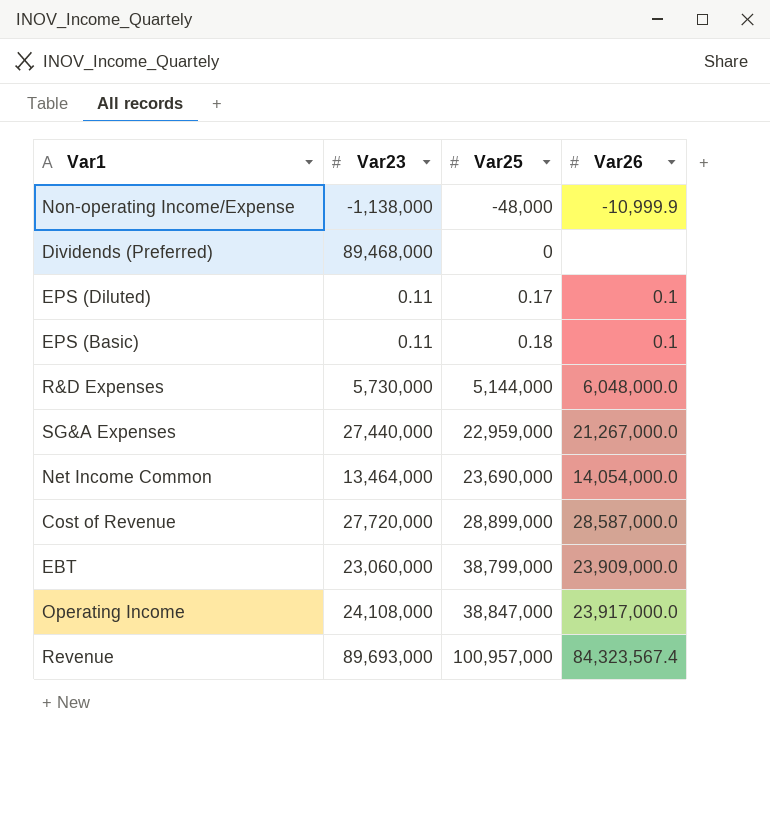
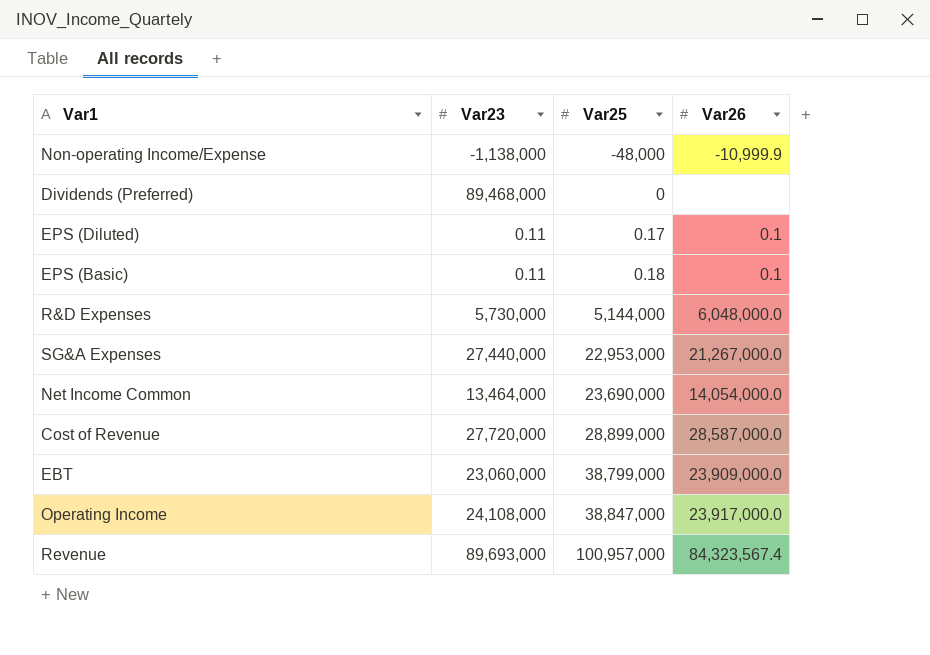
SG&A Expenses | Var25: 22,959,000 -> 22,953,000

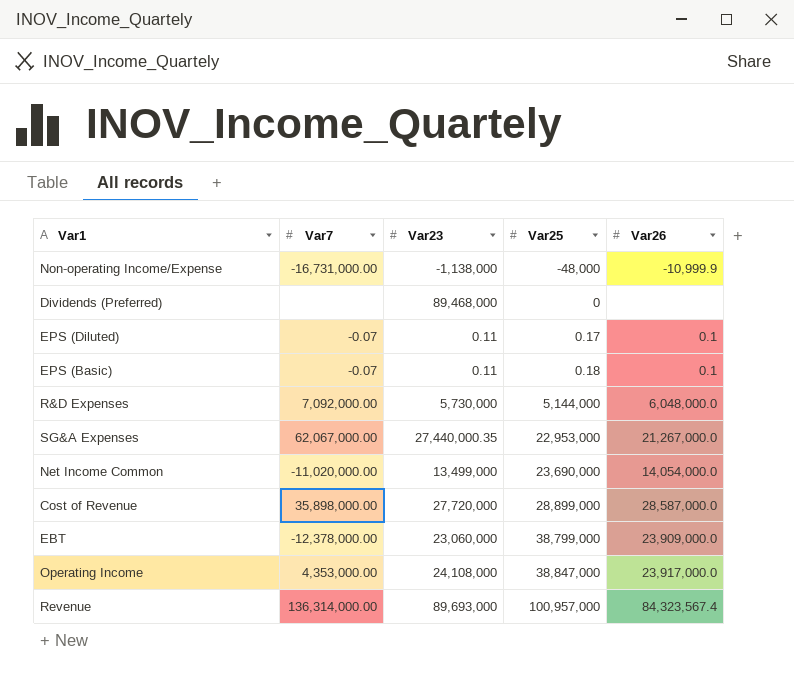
column Var7 | position: none -> 2
SG&A Expenses | Var23: 27,440,000 -> 27,440,000.35
Net Income Common | Var23: 13,464,000 -> 13,499,000

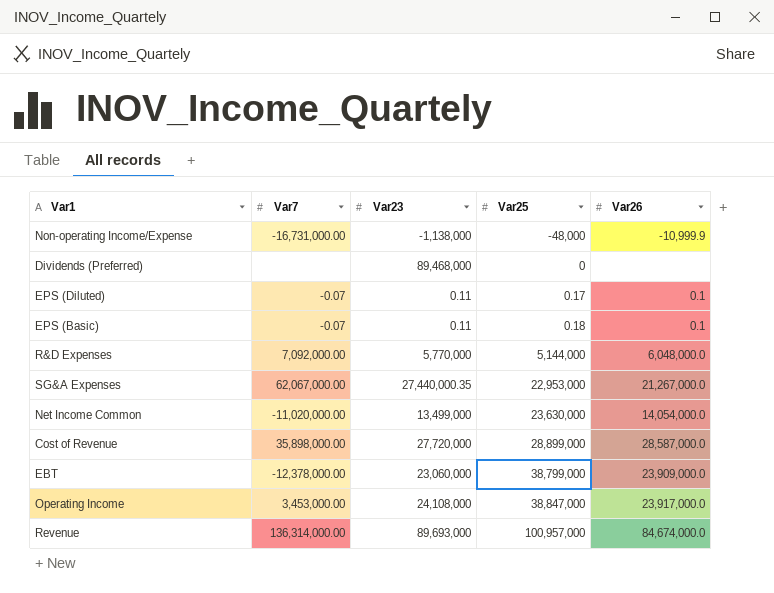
R&D Expenses | Var23: 5,730,000 -> 5,770,000
Net Income Common | Var25: 23,690,000 -> 23,630,000
Operating Income | Var7: 4,353,000.00 -> 3,453,000.00
Revenue | Var26: 84,323,567.4 -> 84,674,000.0

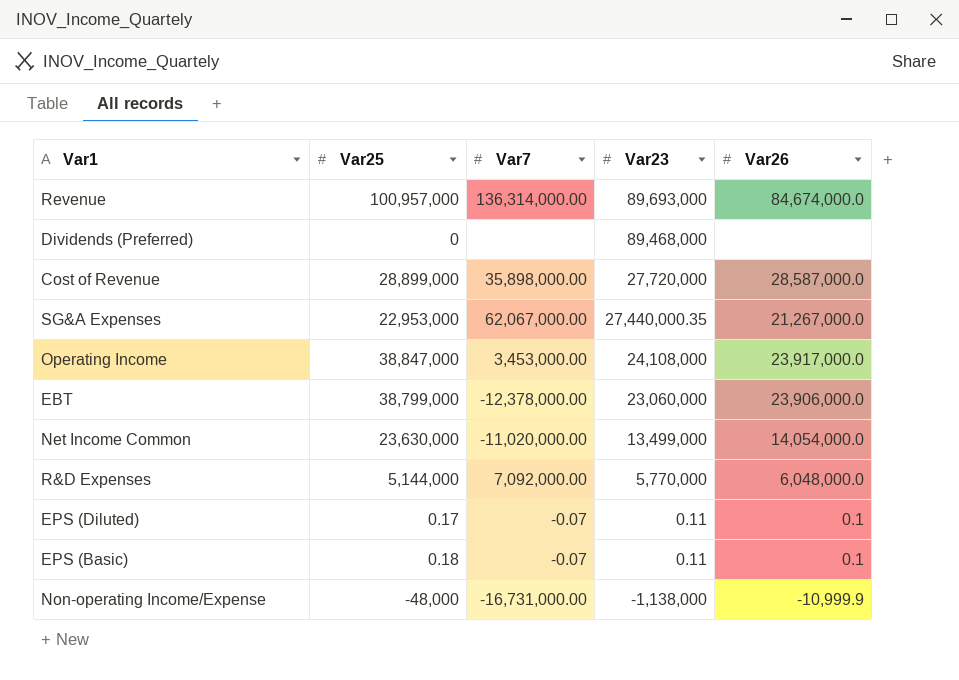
row order: Var25 ascending -> Var23 descending
column Var25 | position: 4 -> 2
EBT | Var26: 23,909,000.0 -> 23,906,000.0

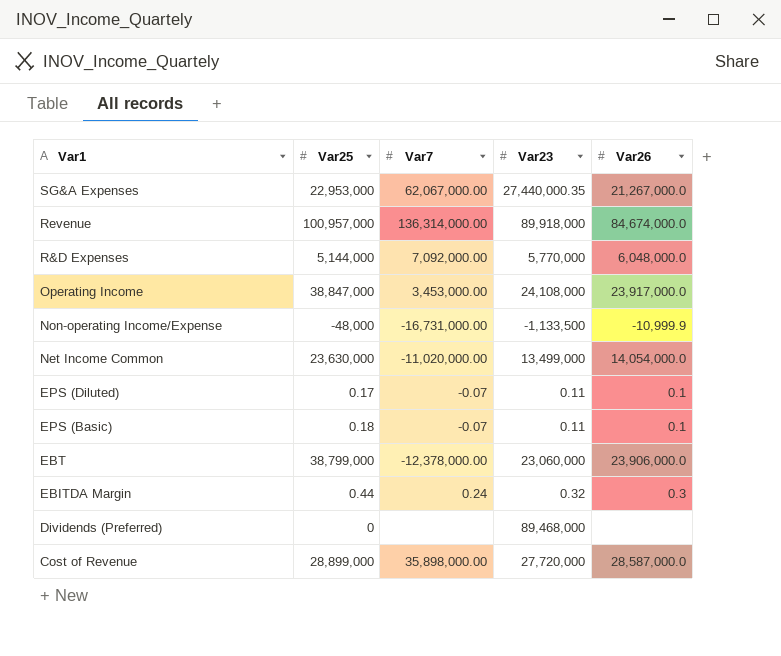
row order: Var23 descending -> Var1 descending
Revenue | Var23: 89,693,000 -> 89,918,000
Non-operating Income/Expense | Var23: -1,138,000 -> -1,133,500
row EBITDA Margin: none -> 0.44 | 0.24 | 0.32 | 0.3

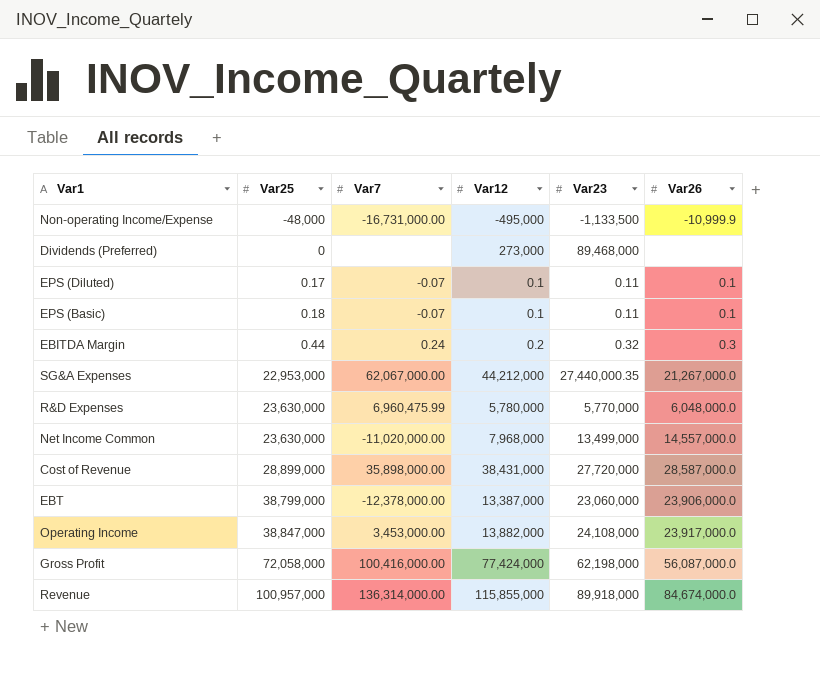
row order: Var1 descending -> Var25 ascending
column Var12 | position: none -> 4
R&D Expenses | Var25: 5,144,000 -> 23,630,000
R&D Expenses | Var7: 7,092,000.00 -> 6,960,475.99
Net Income Common | Var26: 14,054,000.0 -> 14,557,000.0
row Gross Profit: none -> 72,058,000 | 100,416,000.00 | 77,424,000 | 62,198,000 | 56,087,000.0

